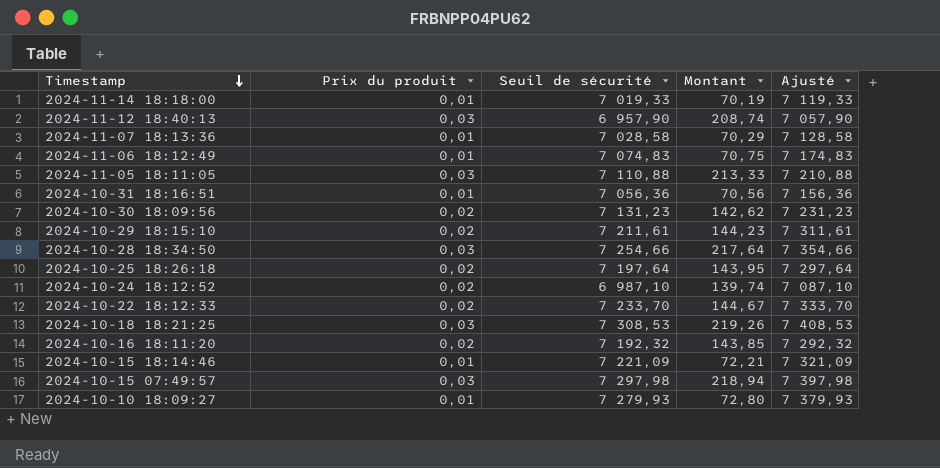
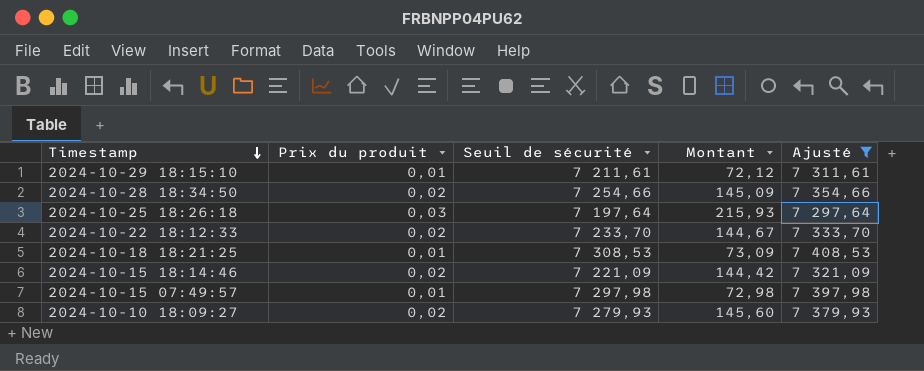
filter: none -> Ajusté >= 7 297,64
2024-10-29 18:15:10 | Prix du produit: 0,02 -> 0,01
2024-10-29 18:15:10 | Montant: 144,23 -> 72,12
2024-10-28 18:34:50 | Prix du produit: 0,03 -> 0,02
2024-10-28 18:34:50 | Montant: 217,64 -> 145,09
2024-10-25 18:26:18 | Prix du produit: 0,02 -> 0,03
2024-10-25 18:26:18 | Montant: 143,95 -> 215,93
2024-10-18 18:21:25 | Prix du produit: 0,03 -> 0,01
2024-10-18 18:21:25 | Montant: 219,26 -> 73,09
2024-10-15 18:14:46 | Prix du produit: 0,01 -> 0,02
2024-10-15 18:14:46 | Montant: 72,21 -> 144,42
2024-10-15 07:49:57 | Prix du produit: 0,03 -> 0,01
2024-10-15 07:49:57 | Montant: 218,94 -> 72,98
2024-10-10 18:09:27 | Prix du produit: 0,01 -> 0,02
2024-10-10 18:09:27 | Montant: 72,80 -> 145,60

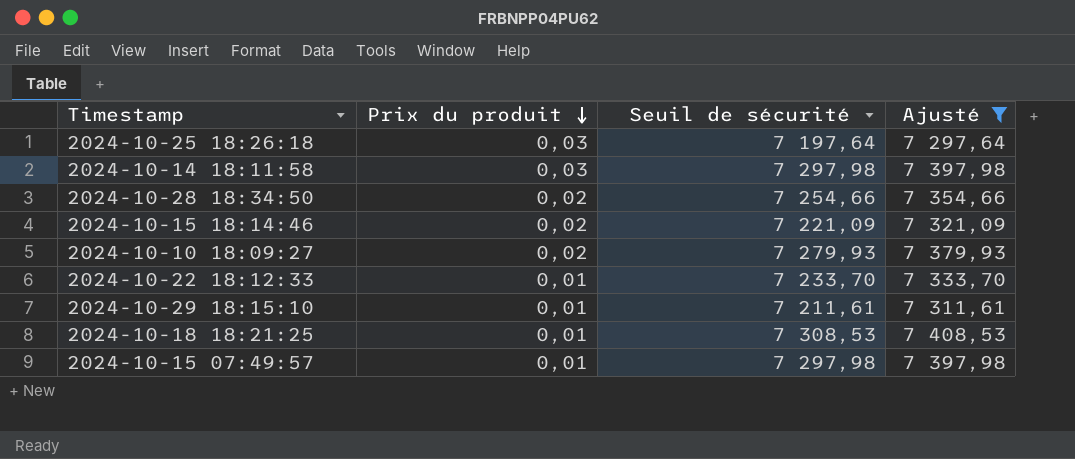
row order: Timestamp descending -> Prix du produit descending
column Montant | formula: [Prix du produit] * [Seuil de sécurité] -> none
row 2024-10-14 18:11:58: none -> 0,03 | 7 297,98 | 7 397,98
2024-10-22 18:12:33 | Prix du produit: 0,02 -> 0,01

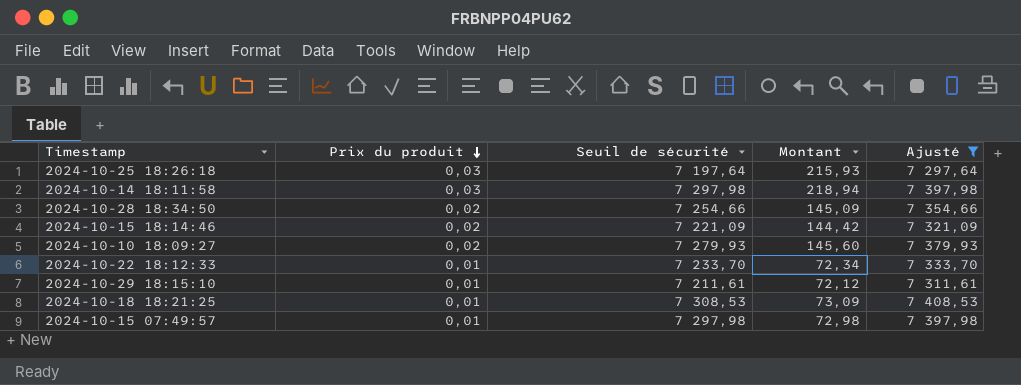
column Montant | formula: none -> [Prix du produit] * [Seuil de sécurité]

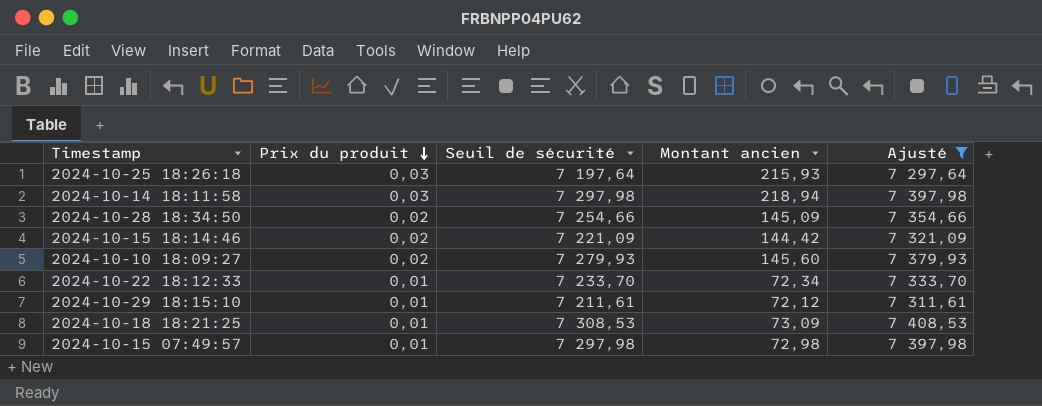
column name: Montant -> Montant ancien

